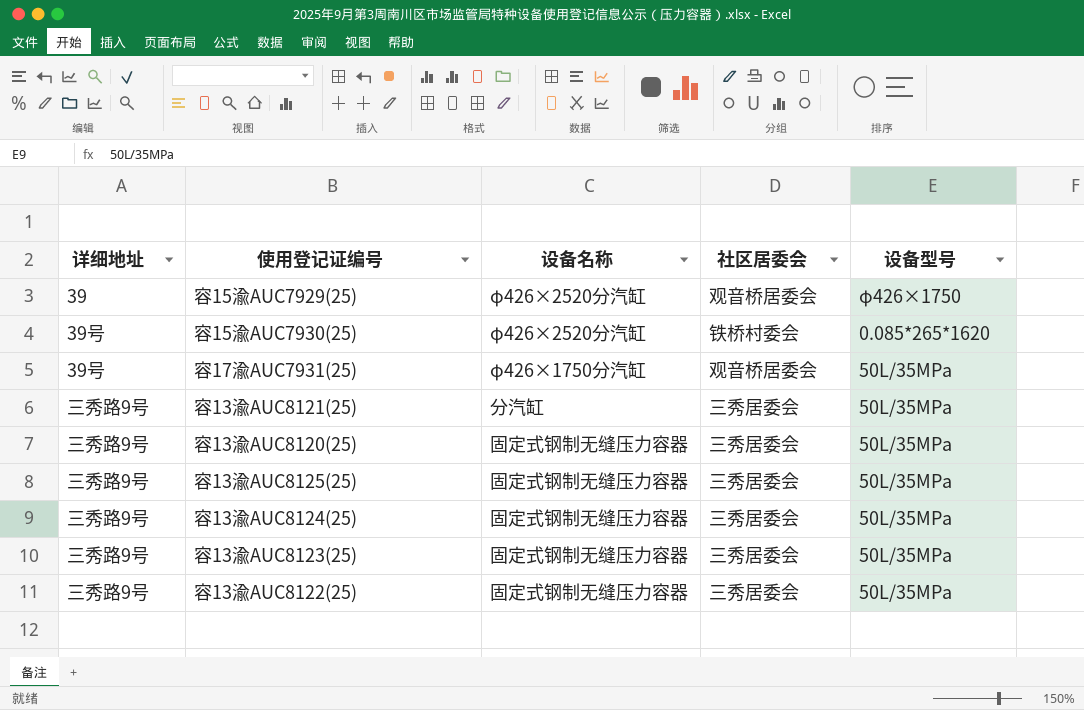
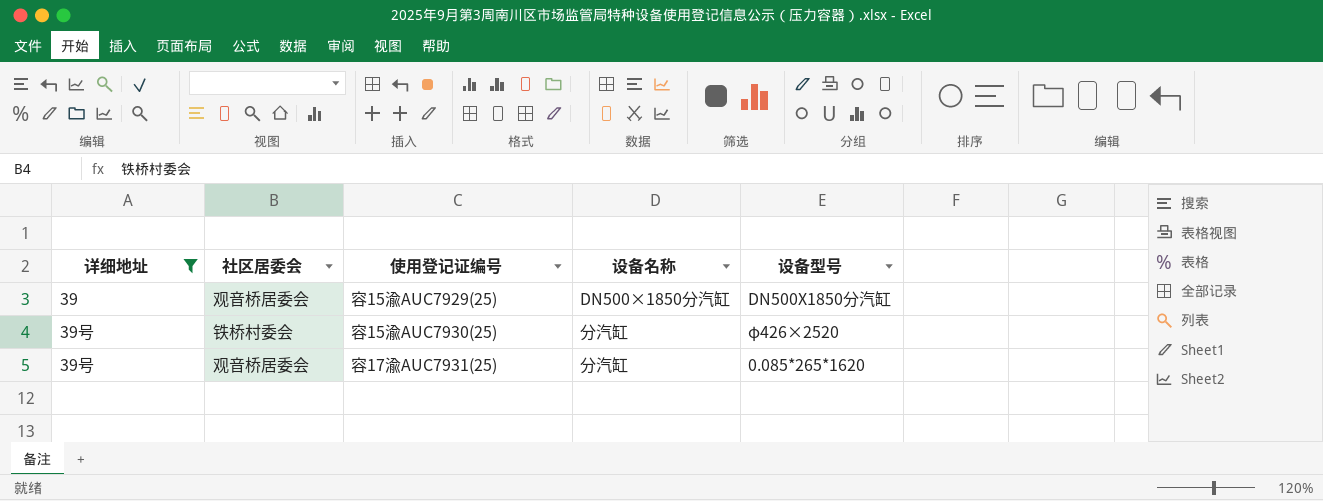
filter: none -> 详细地址 != 三秀路9号
column 社区居委会 | position: 4 -> 2
容15渝AUC7929(25) | 设备名称: φ426×2520分汽缸 -> DN500×1850分汽缸
容15渝AUC7929(25) | 设备型号: φ426×1750 -> DN500X1850分汽缸
容15渝AUC7930(25) | 设备名称: φ426×2520分汽缸 -> 分汽缸
容15渝AUC7930(25) | 设备型号: 0.085*265*1620 -> φ426×2520
容17渝AUC7931(25) | 设备名称: φ426×1750分汽缸 -> 分汽缸
容17渝AUC7931(25) | 设备型号: 50L/35MPa -> 0.085*265*1620

